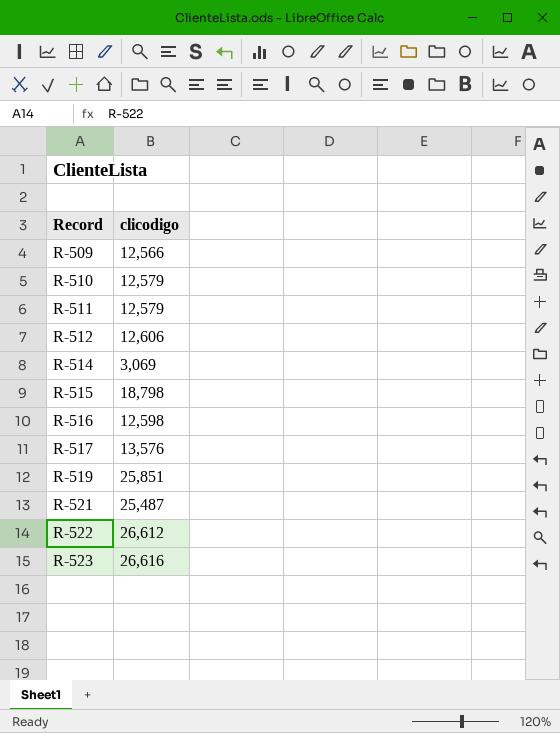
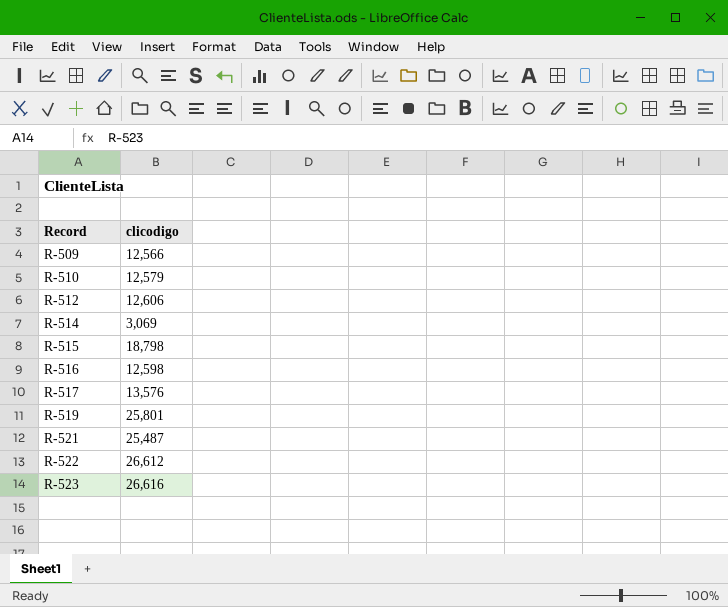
row R-511: 12,579 -> none
R-519 | clicodigo: 25,851 -> 25,801

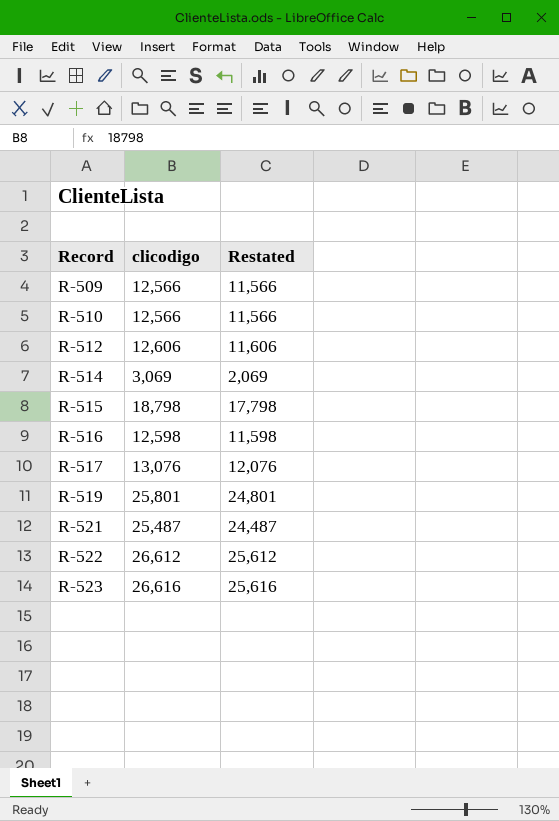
column Restated | formula: none -> [clicodigo] - 1000
R-510 | clicodigo: 12,579 -> 12,566
R-517 | clicodigo: 13,576 -> 13,076

